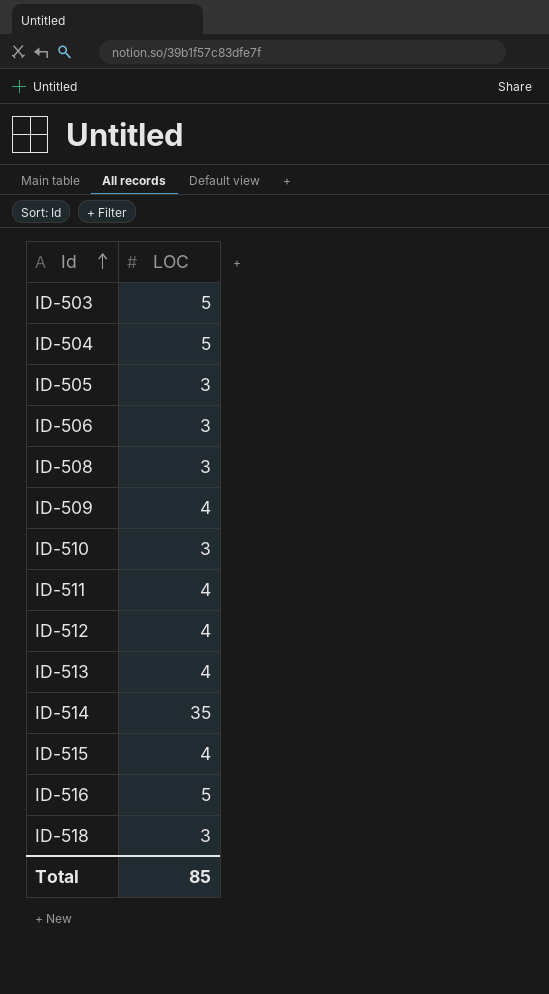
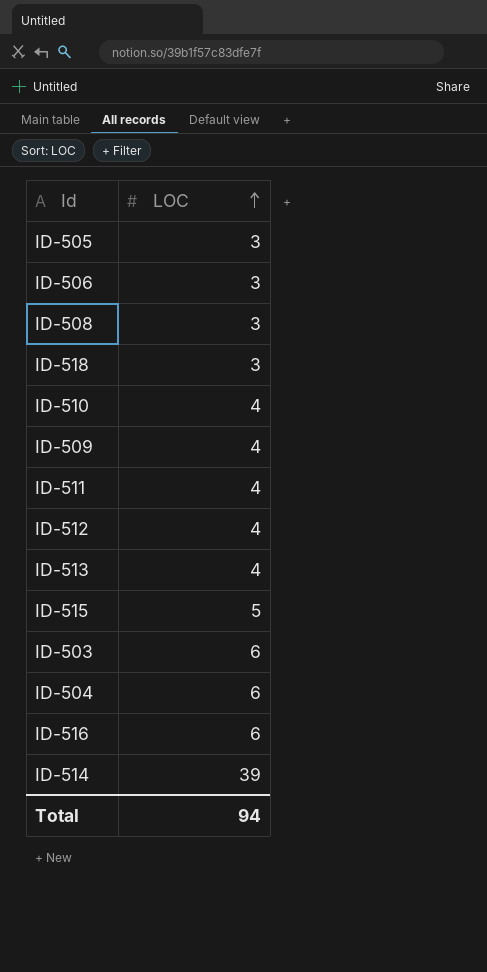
row order: Id ascending -> LOC ascending
ID-510 | LOC: 3 -> 4
ID-515 | LOC: 4 -> 5
ID-503 | LOC: 5 -> 6
ID-504 | LOC: 5 -> 6
ID-516 | LOC: 5 -> 6
ID-514 | LOC: 35 -> 39
Total | LOC: 85 -> 94

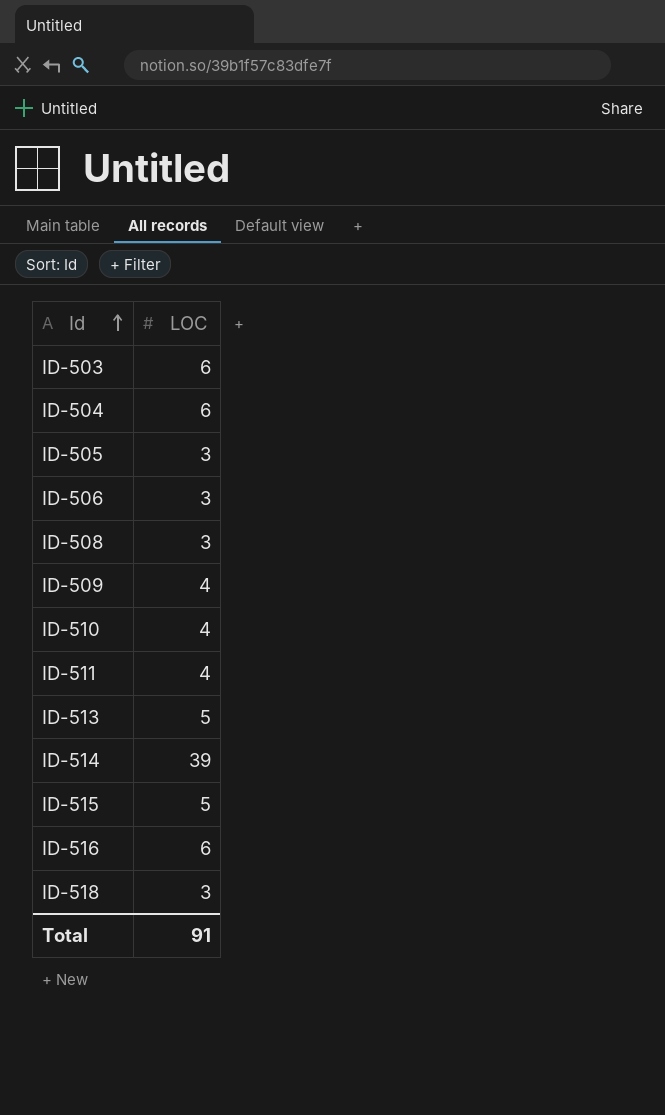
row order: LOC ascending -> Id ascending
row ID-512: 4 -> none
ID-513 | LOC: 4 -> 5
Total | LOC: 94 -> 91

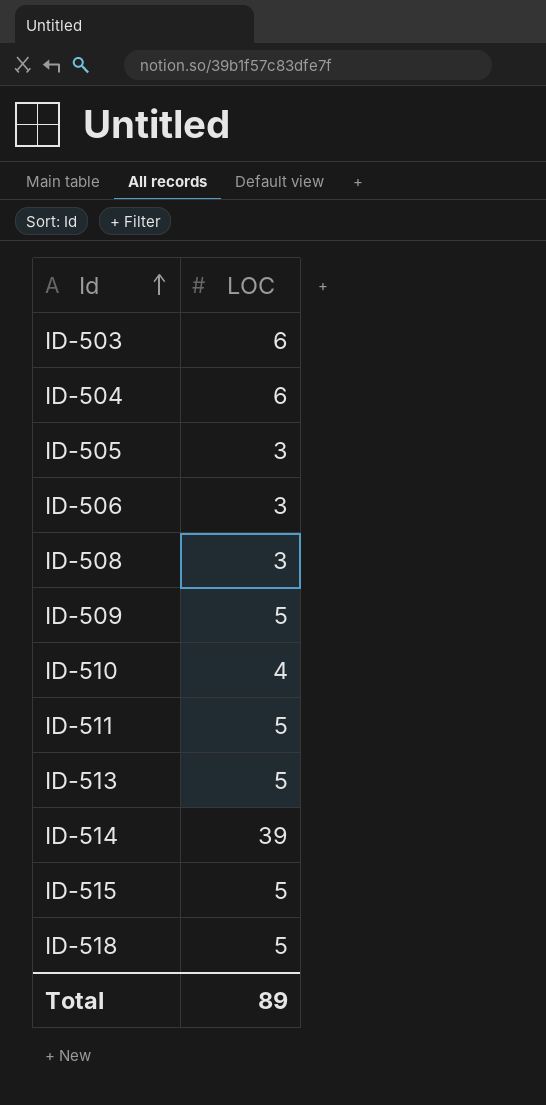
row ID-516: 6 -> none
ID-509 | LOC: 4 -> 5
ID-511 | LOC: 4 -> 5
ID-518 | LOC: 3 -> 5
Total | LOC: 91 -> 89

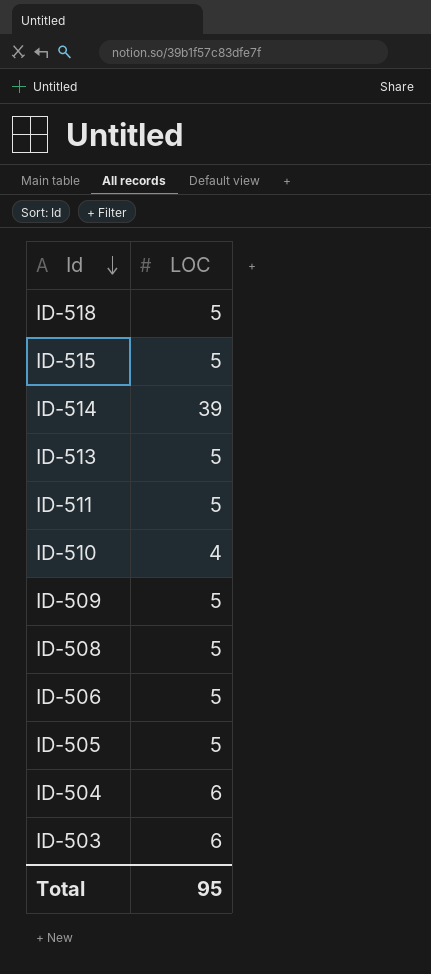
row order: Id ascending -> Id descending
ID-508 | LOC: 3 -> 5
ID-506 | LOC: 3 -> 5
ID-505 | LOC: 3 -> 5
Total | LOC: 89 -> 95

